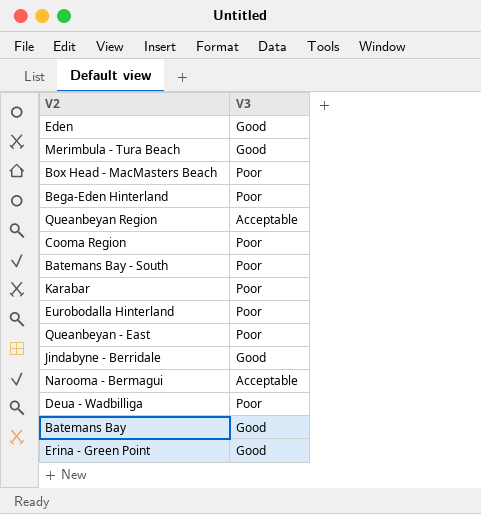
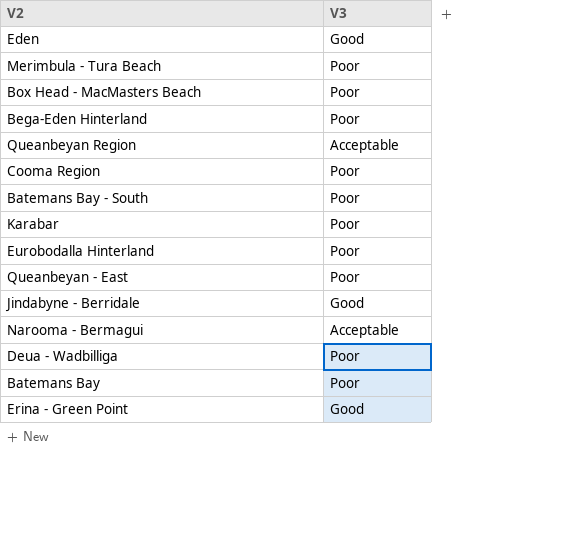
Merimbula - Tura Beach | V3: Good -> Poor
Batemans Bay | V3: Good -> Poor

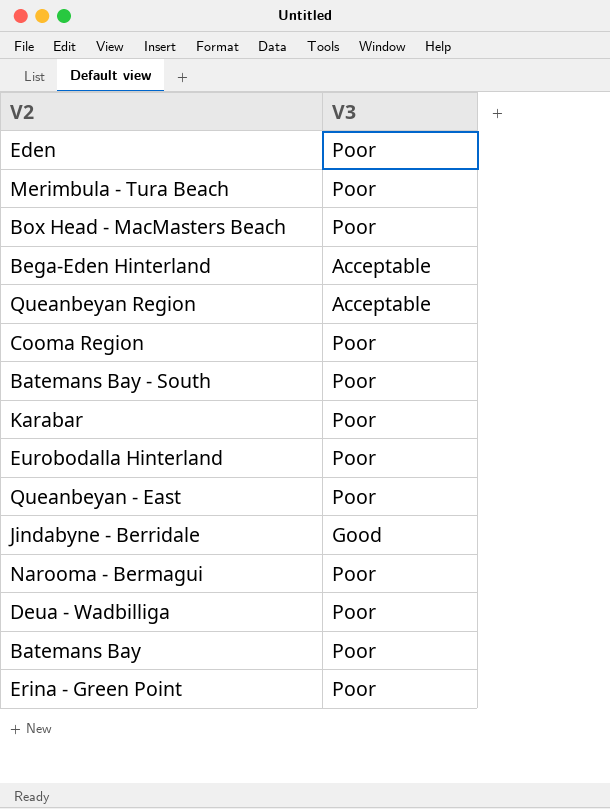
Eden | V3: Good -> Poor
Bega-Eden Hinterland | V3: Poor -> Acceptable
Narooma - Bermagui | V3: Acceptable -> Poor
Erina - Green Point | V3: Good -> Poor

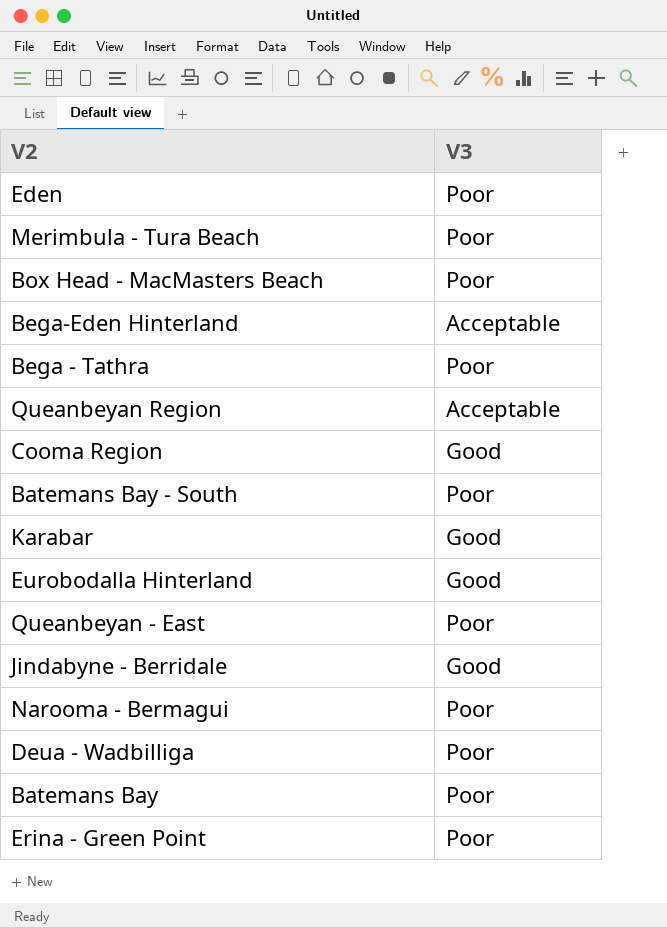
row Bega - Tathra: none -> Poor
Cooma Region | V3: Poor -> Good
Karabar | V3: Poor -> Good
Eurobodalla Hinterland | V3: Poor -> Good

